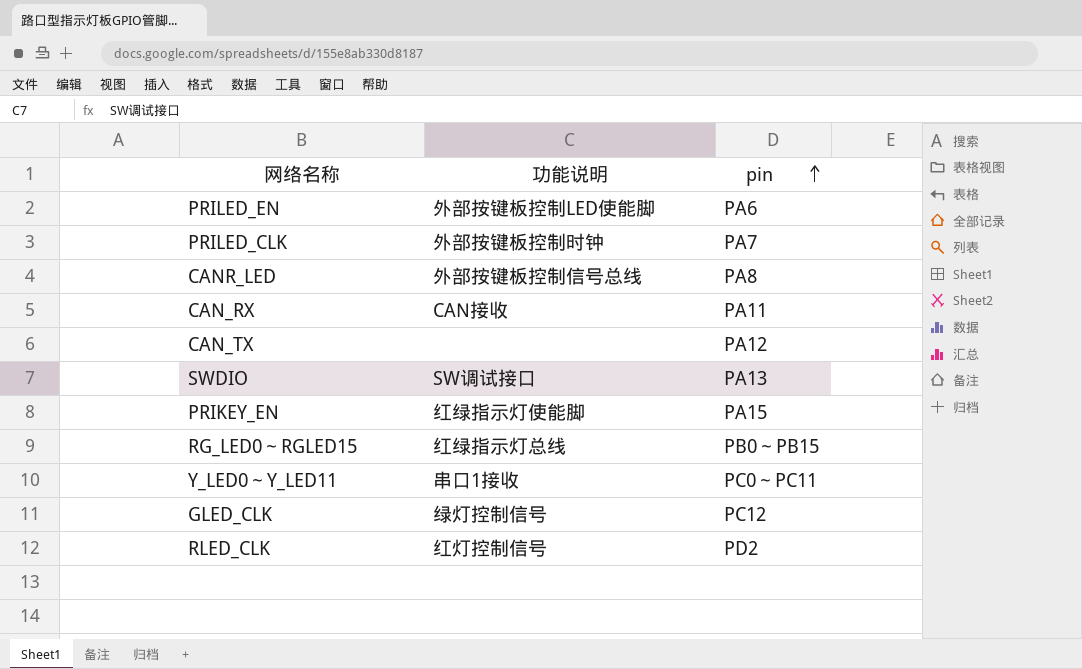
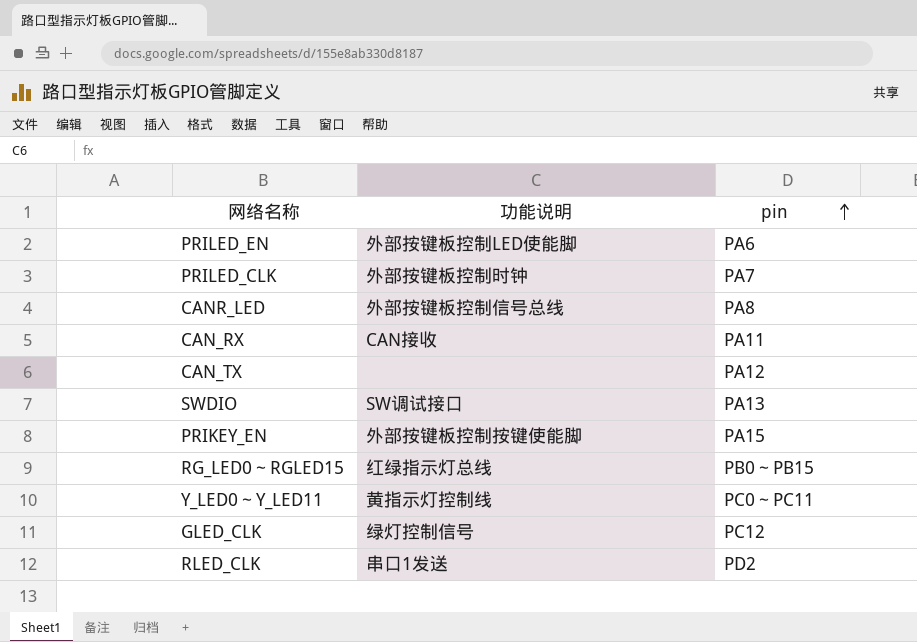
PRIKEY_EN | 功能说明: 红绿指示灯使能脚 -> 外部按键板控制按键使能脚
Y_LED0～Y_LED11 | 功能说明: 串口1接收 -> 黄指示灯控制线
RLED_CLK | 功能说明: 红灯控制信号 -> 串口1发送

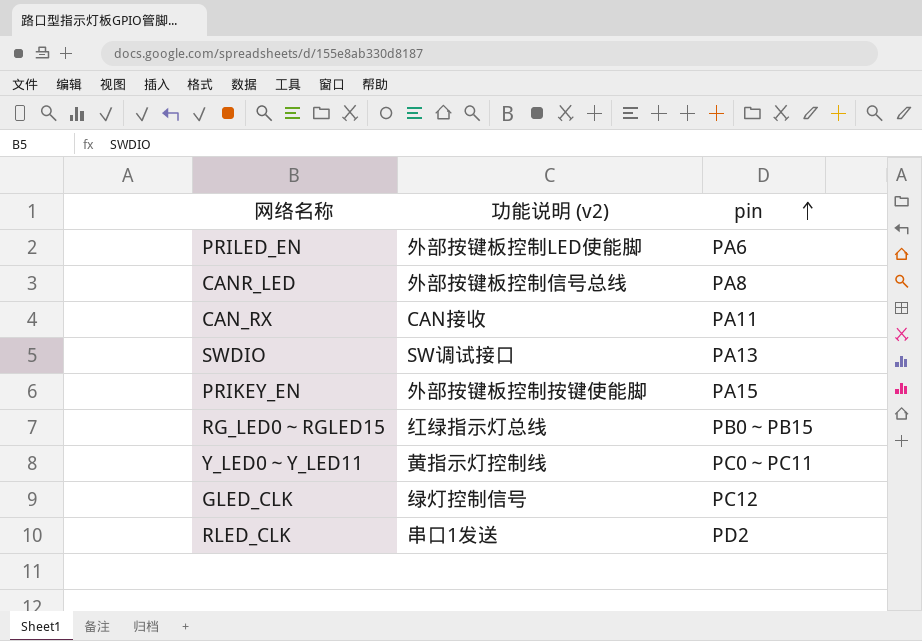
column name: 功能说明 -> 功能说明 (v2)
row PRILED_CLK: 外部按键板控制时钟 | PA7 -> none
row CAN_TX: none | PA12 -> none

